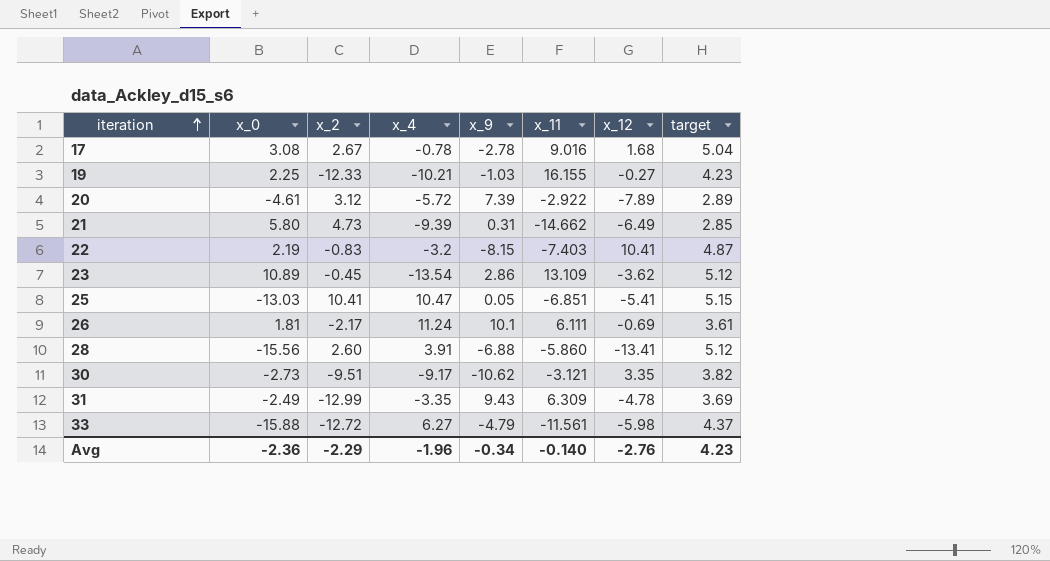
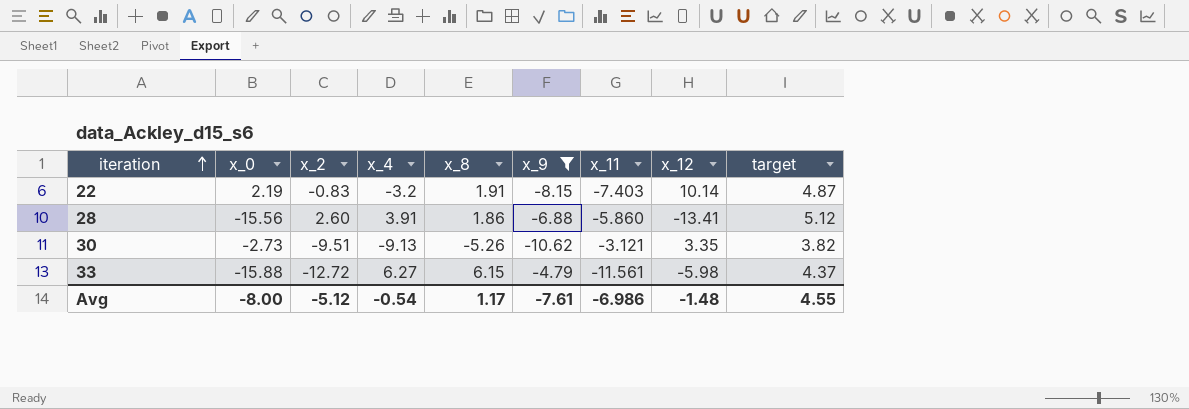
filter: none -> x_9 <= -4.79
column x_8 | position: none -> 5
22 | x_12: 10.41 -> 10.14
30 | x_4: -9.17 -> -9.13
Avg | x_0: -2.36 -> -8.00
Avg | x_2: -2.29 -> -5.12
Avg | x_4: -1.96 -> -0.54
Avg | x_9: -0.34 -> -7.61
Avg | x_11: -0.140 -> -6.986
Avg | x_12: -2.76 -> -1.48
Avg | target: 4.23 -> 4.55

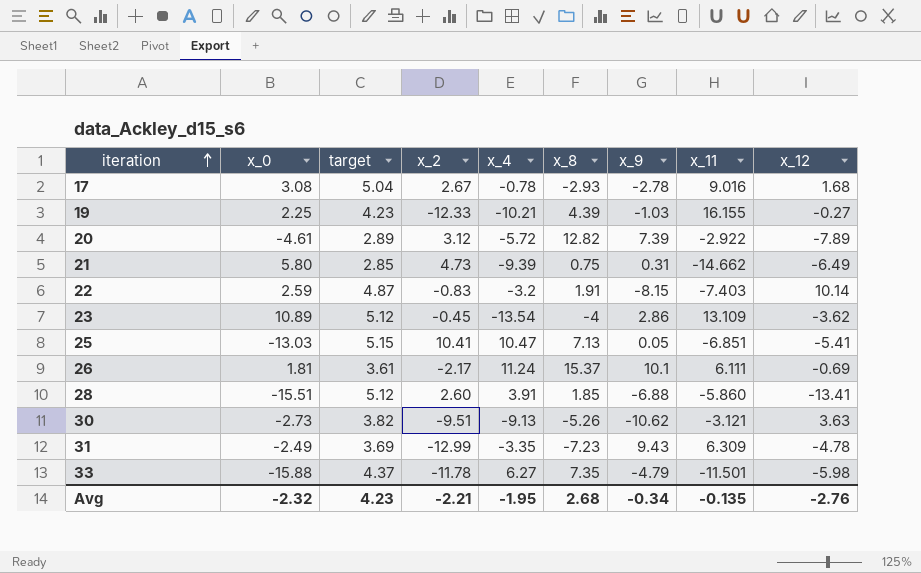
filter: x_9 <= -4.79 -> none
column target | position: 9 -> 3
22 | x_0: 2.19 -> 2.59
28 | x_0: -15.56 -> -15.51
28 | x_8: 1.86 -> 1.85
30 | x_12: 3.35 -> 3.63
33 | x_2: -12.72 -> -11.78
33 | x_8: 6.15 -> 7.35
33 | x_11: -11.561 -> -11.501
Avg | x_0: -8.00 -> -2.32
Avg | target: 4.55 -> 4.23
Avg | x_2: -5.12 -> -2.21
Avg | x_4: -0.54 -> -1.95
Avg | x_8: 1.17 -> 2.68
Avg | x_9: -7.61 -> -0.34
Avg | x_11: -6.986 -> -0.135
Avg | x_12: -1.48 -> -2.76

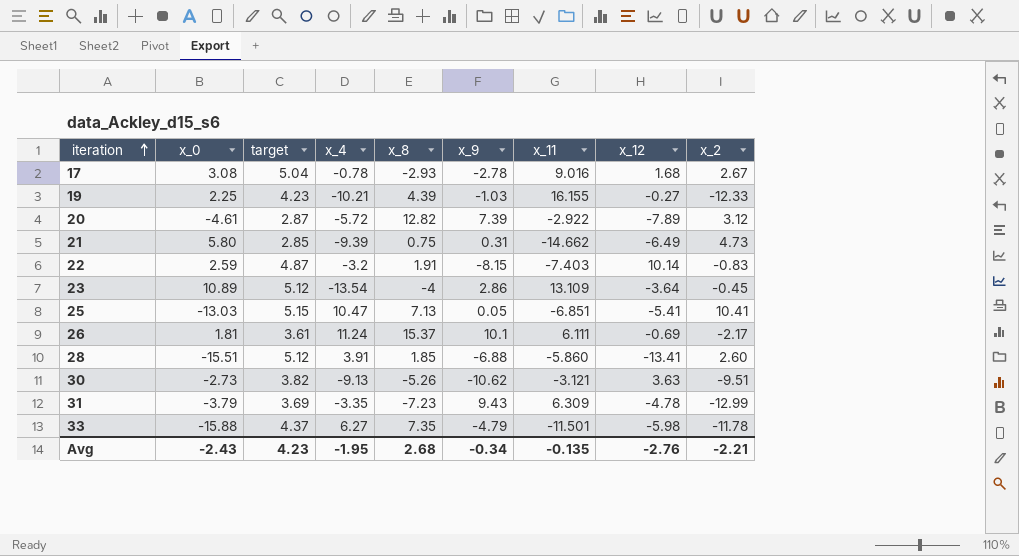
column x_2 | position: 4 -> 9
20 | target: 2.89 -> 2.87
23 | x_12: -3.62 -> -3.64
31 | x_0: -2.49 -> -3.79
Avg | x_0: -2.32 -> -2.43

